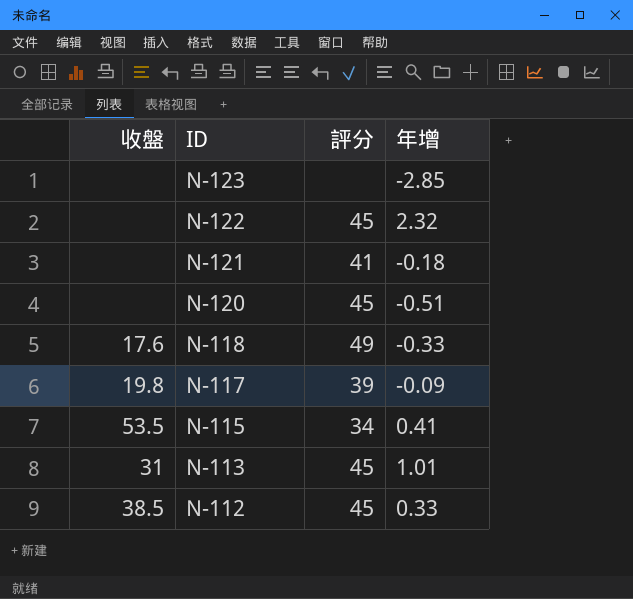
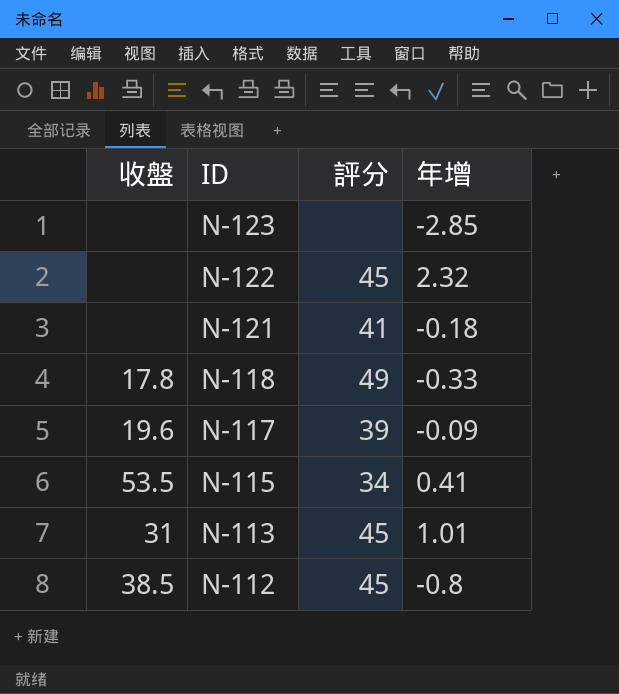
row N-120: none | 45 | -0.51 -> none
N-118 | 收盤: 17.6 -> 17.8
N-117 | 收盤: 19.8 -> 19.6
N-112 | 年增: 0.33 -> -0.8

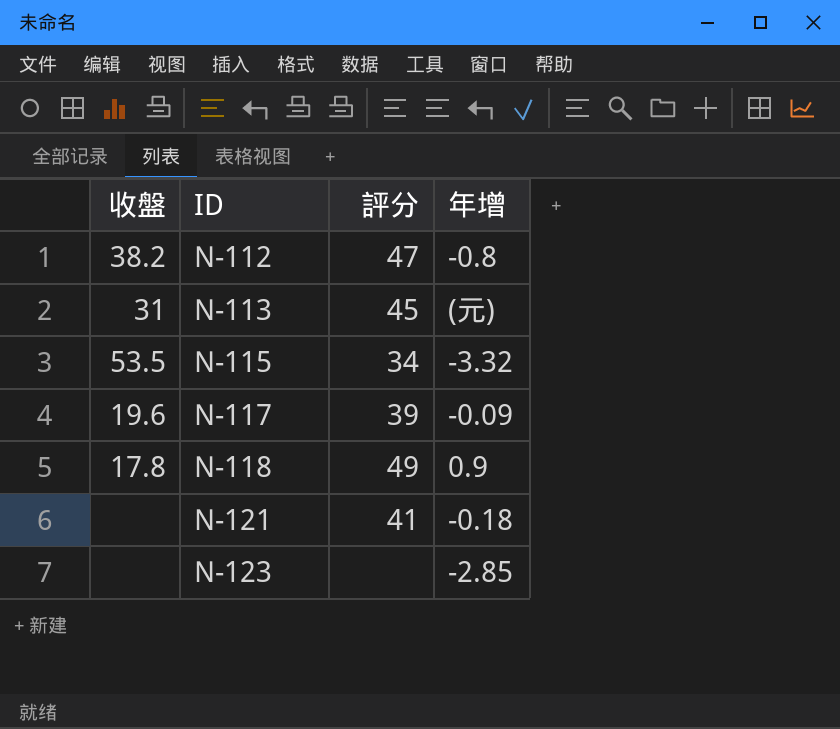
row order: ID descending -> ID ascending
row N-122: none | 45 | 2.32 -> none
N-112 | 收盤: 38.5 -> 38.2
N-112 | 評分: 45 -> 47
N-113 | 年增: 1.01 -> (元)
N-115 | 年增: 0.41 -> -3.32
N-118 | 年增: -0.33 -> 0.9

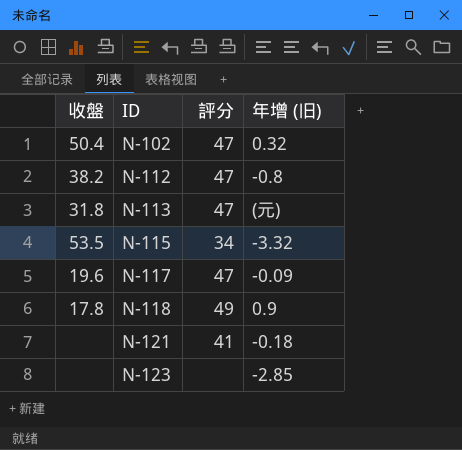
column name: 年增 -> 年增 (旧)
row N-102: none -> 50.4 | 47 | 0.32
N-113 | 收盤: 31 -> 31.8
N-113 | 評分: 45 -> 47
N-117 | 評分: 39 -> 47

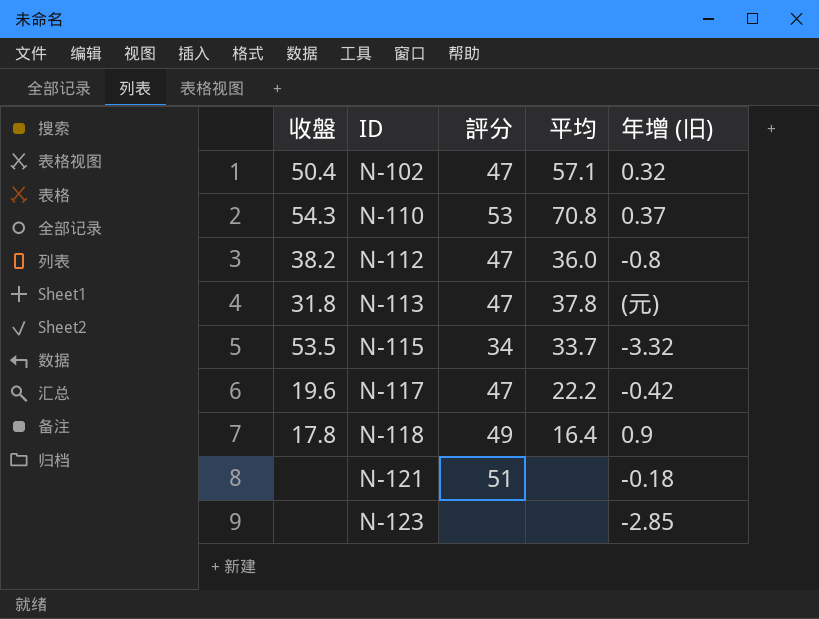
column 平均 | position: none -> 4
row N-110: none -> 54.3 | 53 | 70.8 | 0.37
N-117 | 年增 (旧): -0.09 -> -0.42
N-121 | 評分: 41 -> 51

